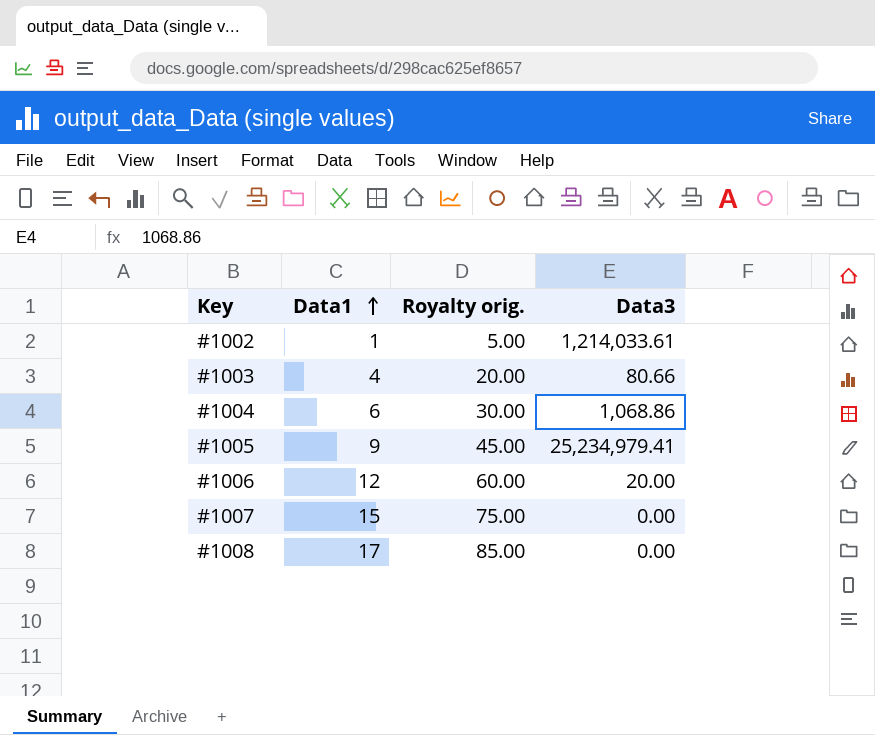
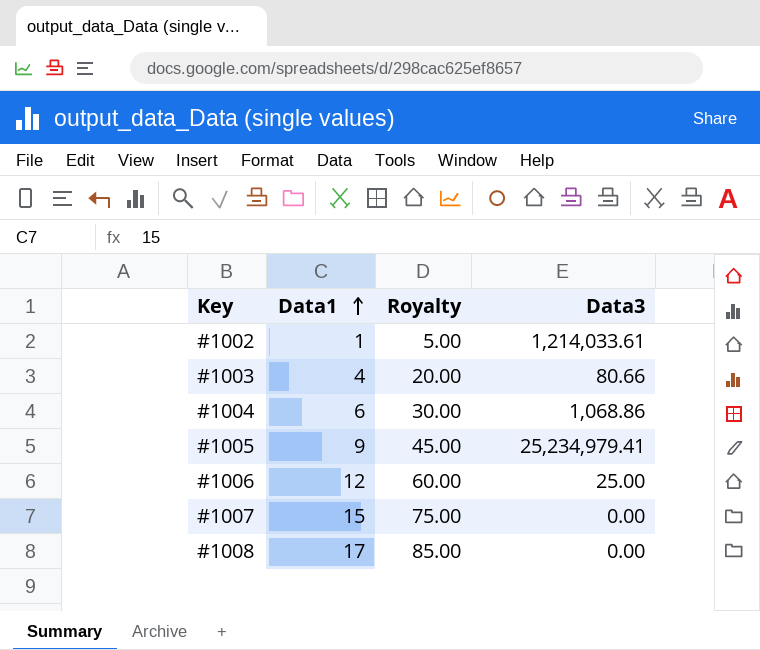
column name: Royalty orig. -> Royalty
#1006 | Data3: 20.00 -> 25.00

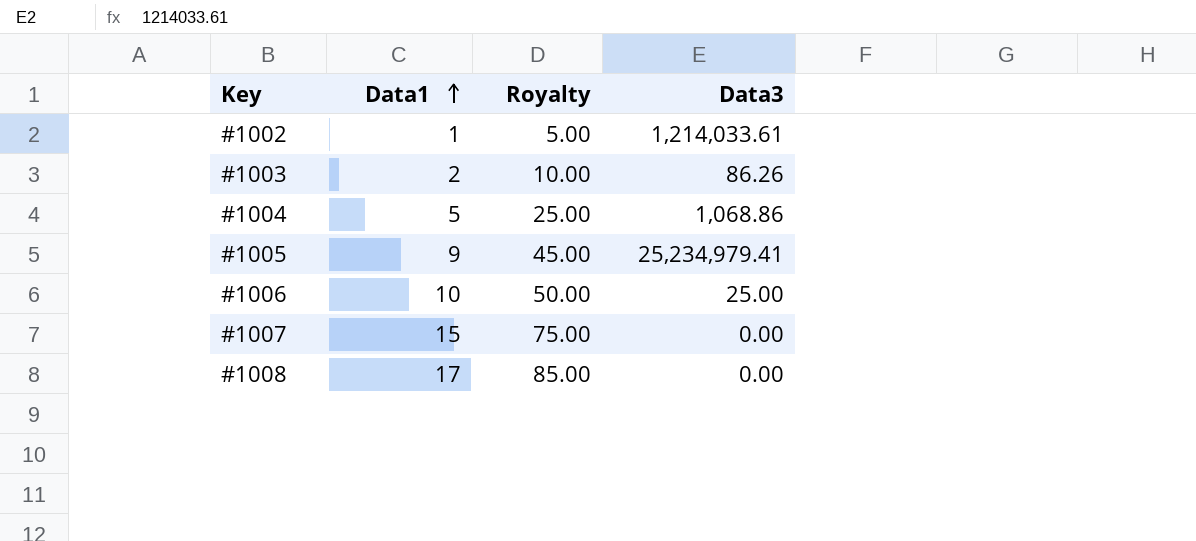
#1003 | Data1: 4 -> 2
#1003 | Royalty: 20.00 -> 10.00
#1003 | Data3: 80.66 -> 86.26
#1004 | Data1: 6 -> 5
#1004 | Royalty: 30.00 -> 25.00
#1006 | Data1: 12 -> 10
#1006 | Royalty: 60.00 -> 50.00

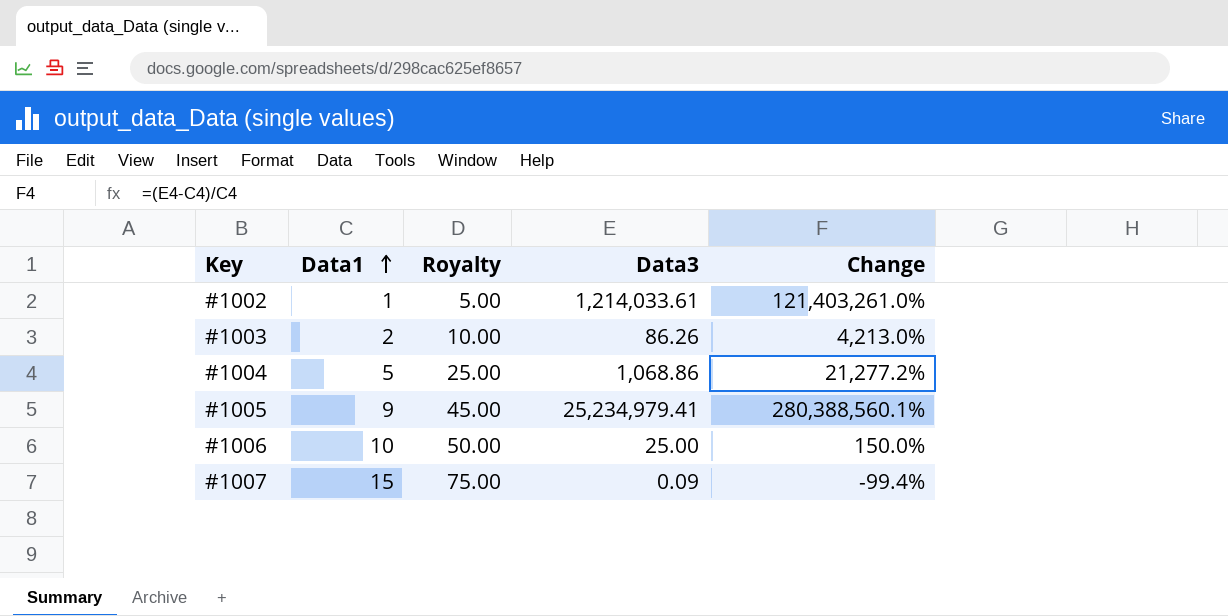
column Change | formula: none -> ([Data3] - [Data1]) / [Data1]
row #1008: 17 | 85.00 | 0.00 -> none
#1007 | Data3: 0.00 -> 0.09

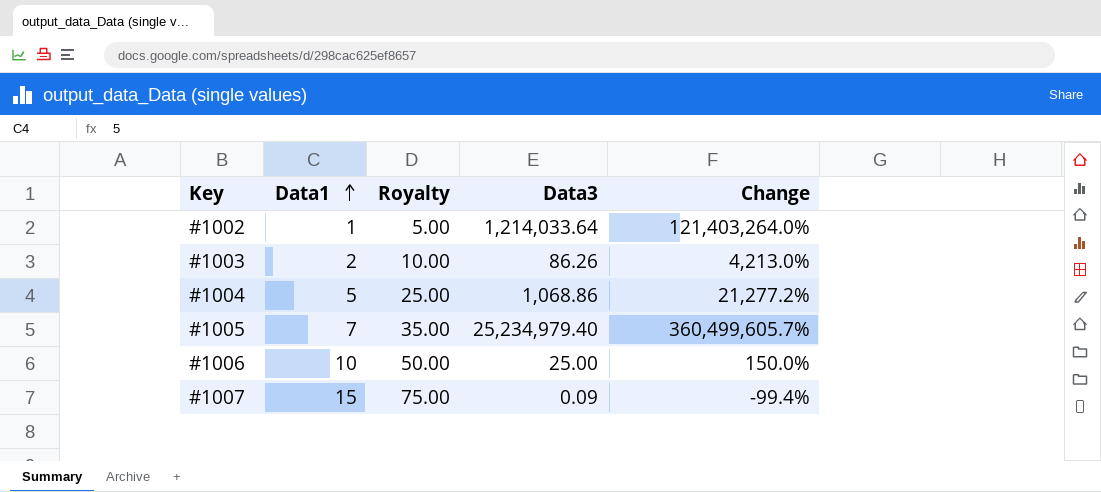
#1002 | Data3: 1,214,033.61 -> 1,214,033.64
#1002 | Change: 121,403,261.0% -> 121,403,264.0%
#1005 | Data1: 9 -> 7
#1005 | Royalty: 45.00 -> 35.00
#1005 | Data3: 25,234,979.41 -> 25,234,979.40
#1005 | Change: 280,388,560.1% -> 360,499,605.7%

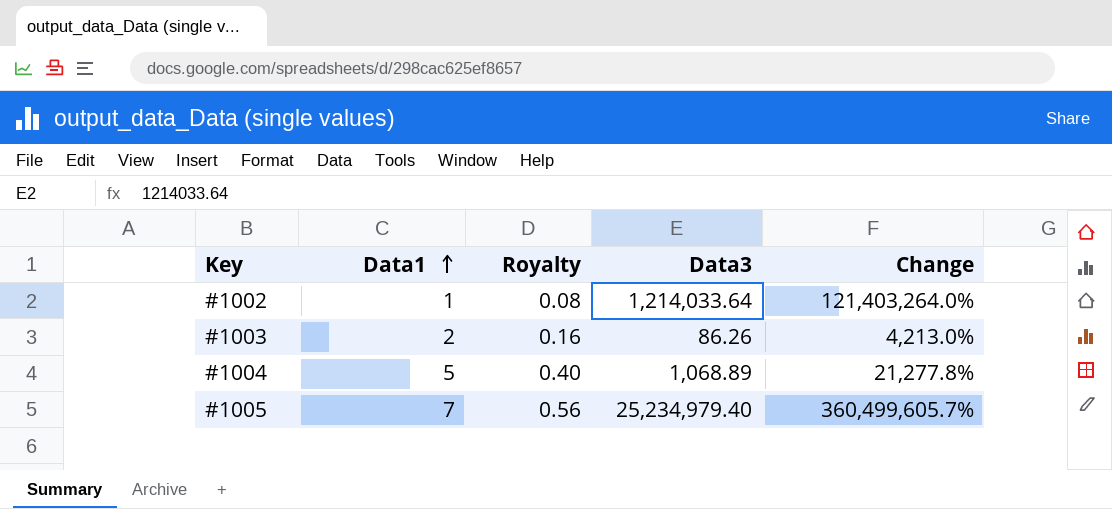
column Royalty | formula: [Data1] * 5 -> [Data1] * 0.08
row #1006: 10 | 50.00 | 25.00 | 150.0% -> none
row #1007: 15 | 75.00 | 0.09 | -99.4% -> none
#1004 | Data3: 1,068.86 -> 1,068.89
#1004 | Change: 21,277.2% -> 21,277.8%

